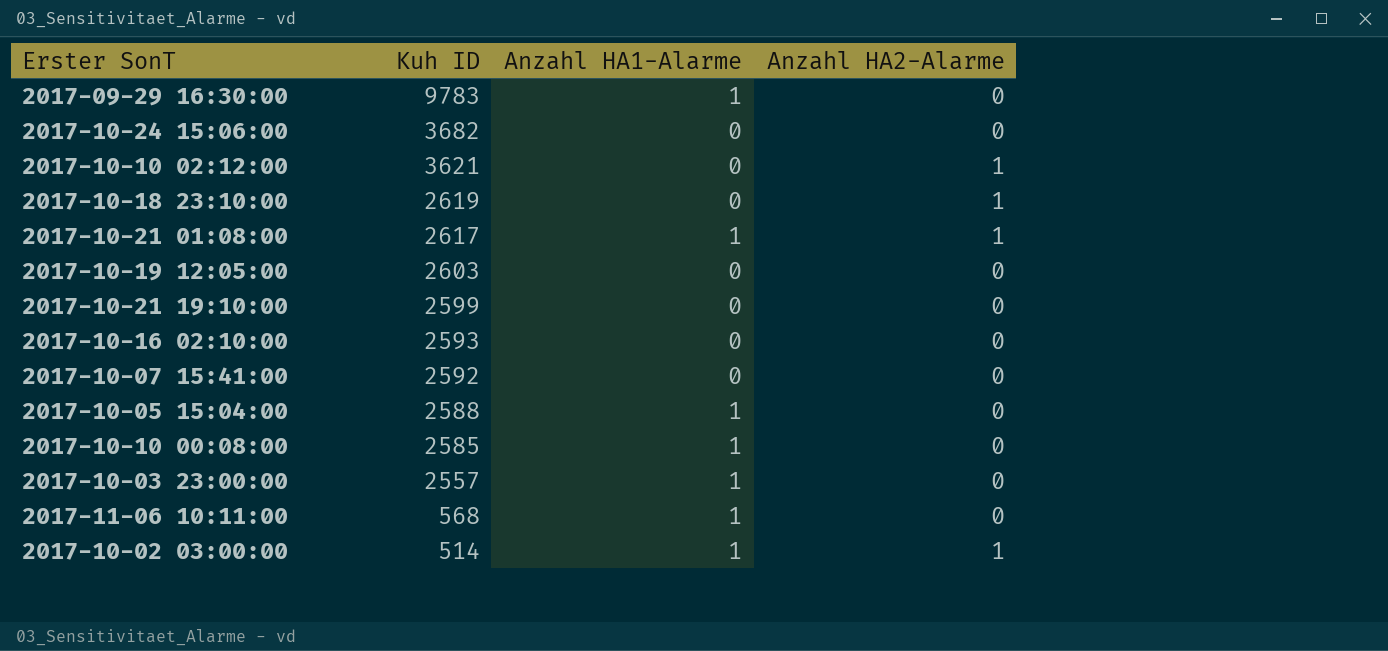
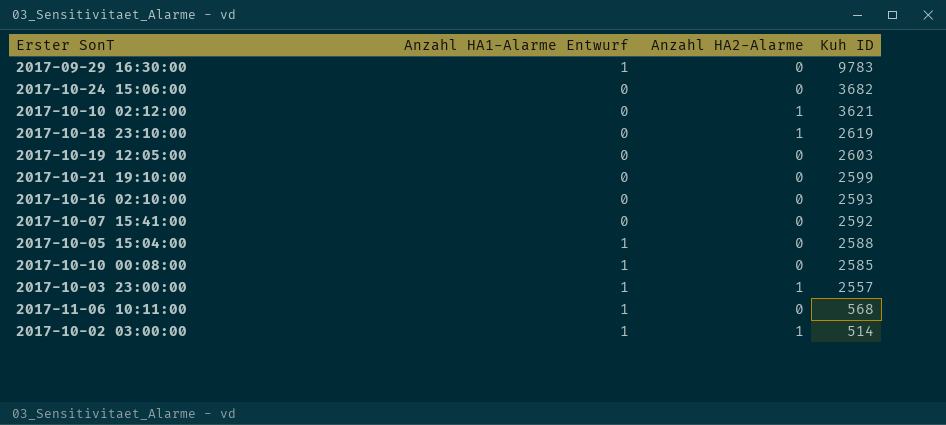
column name: Anzahl HA1-Alarme -> Anzahl HA1-Alarme Entwurf
column Kuh ID | position: 2 -> 4
row 2017-10-21 01:08:00: 2617 | 1 | 1 -> none
2017-10-03 23:00:00 | Anzahl HA2-Alarme: 0 -> 1

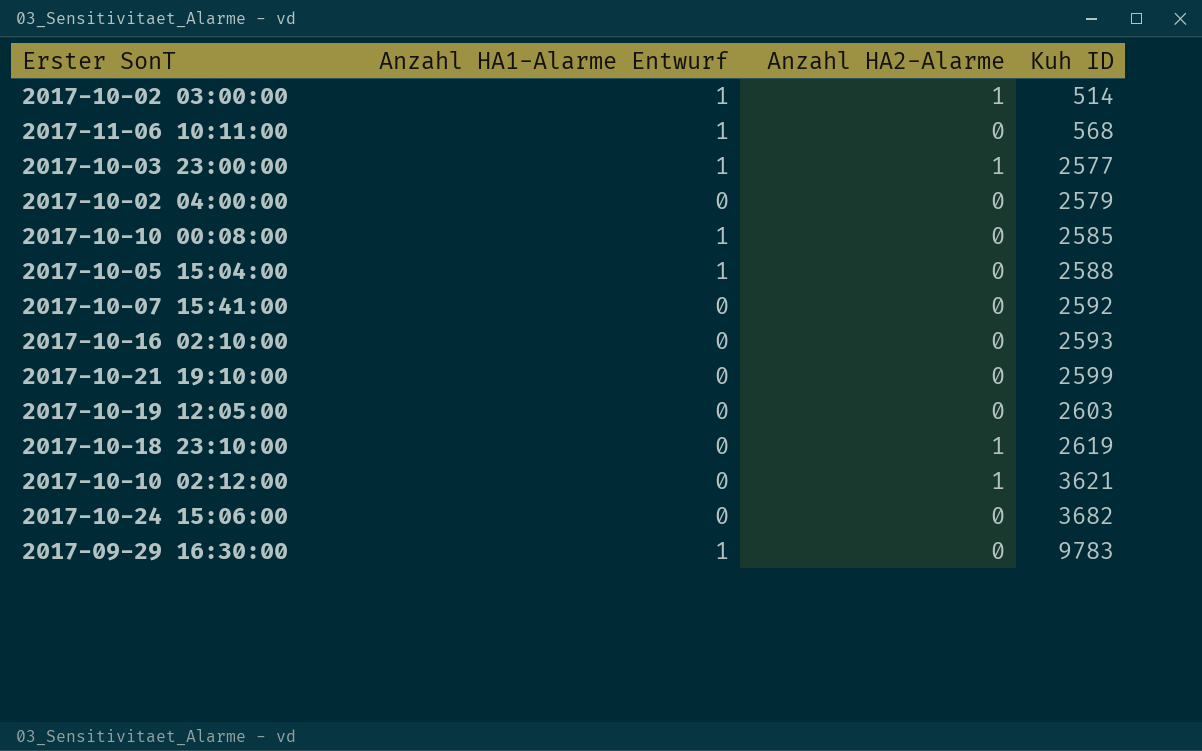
row order: Kuh ID descending -> Kuh ID ascending
2017-10-03 23:00:00 | Kuh ID: 2557 -> 2577
row 2017-10-02 04:00:00: none -> 0 | 0 | 2579

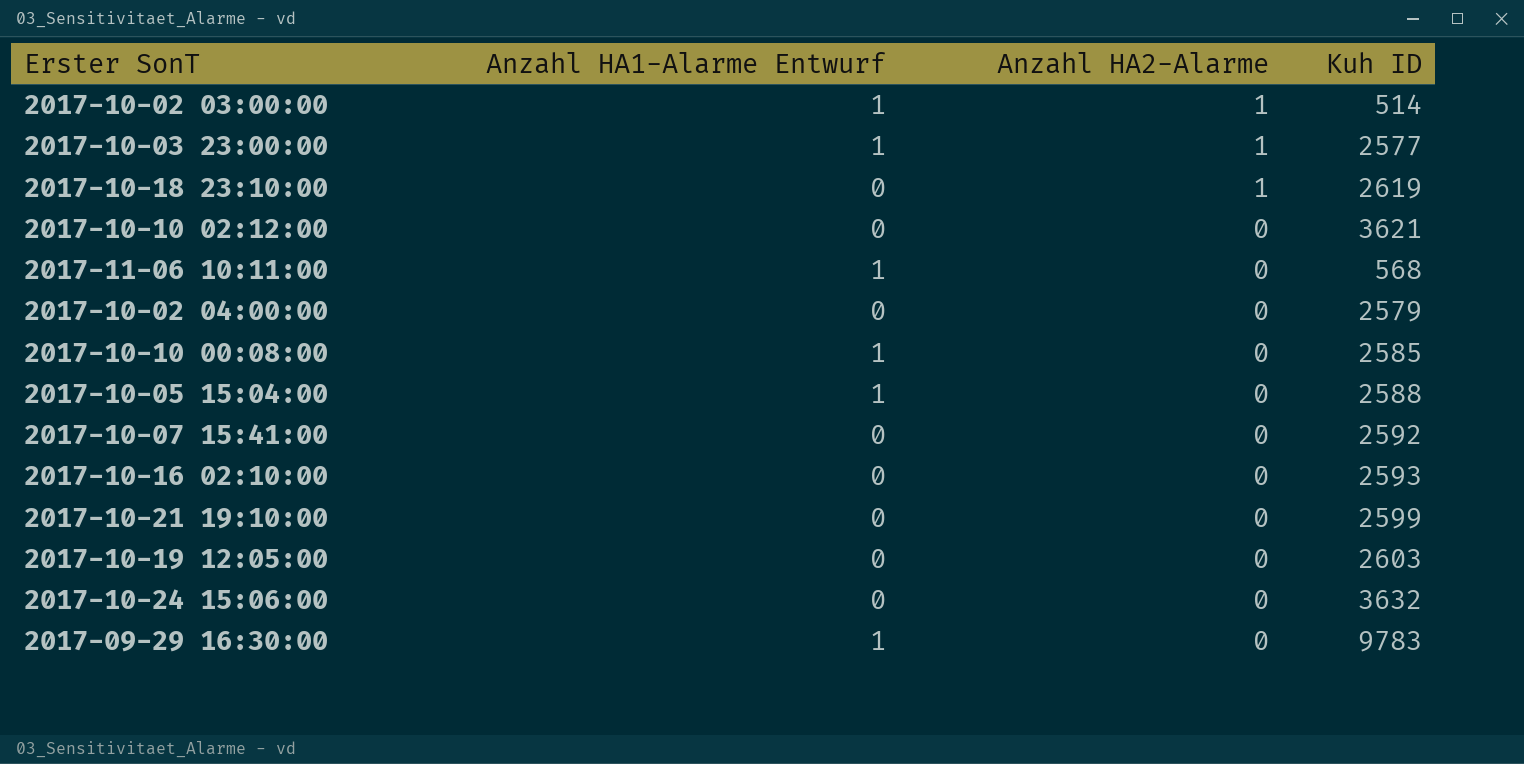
row order: Kuh ID ascending -> Anzahl HA2-Alarme descending
2017-10-10 02:12:00 | Anzahl HA2-Alarme: 1 -> 0
2017-10-24 15:06:00 | Kuh ID: 3682 -> 3632

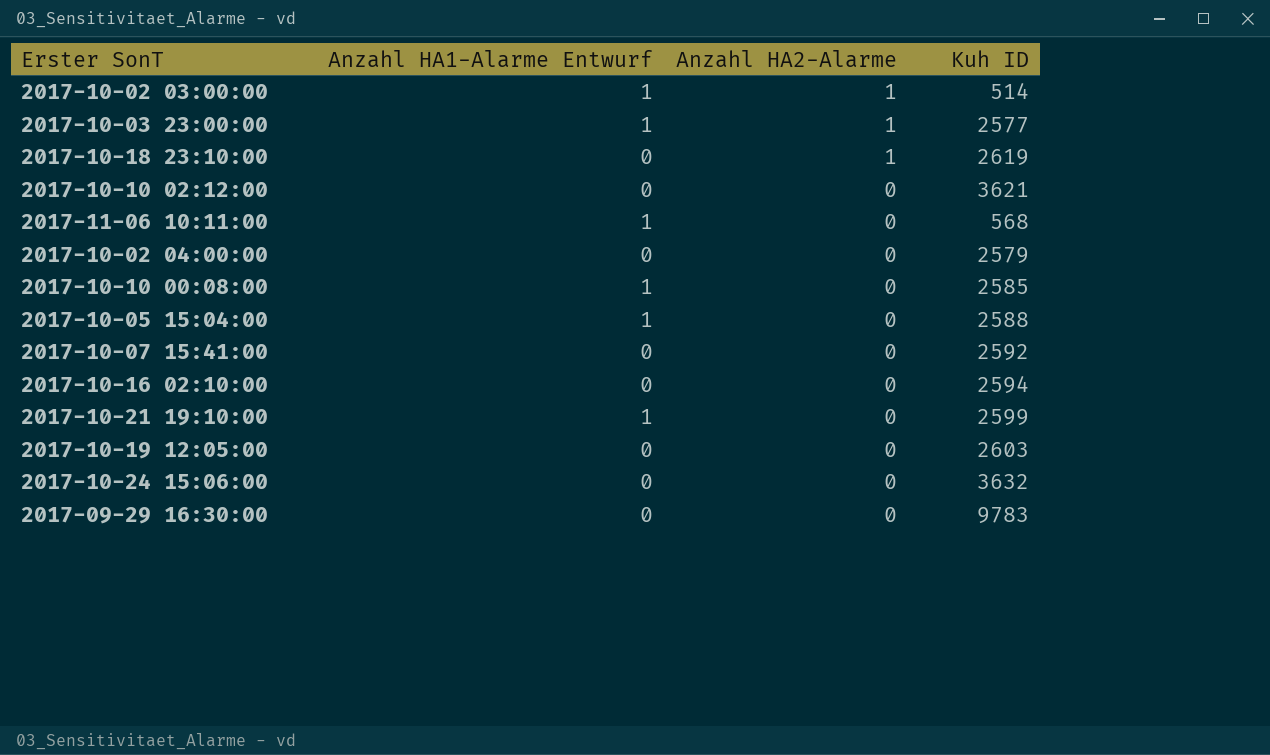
2017-10-16 02:10:00 | Kuh ID: 2593 -> 2594
2017-10-21 19:10:00 | Anzahl HA1-Alarme Entwurf: 0 -> 1
2017-09-29 16:30:00 | Anzahl HA1-Alarme Entwurf: 1 -> 0

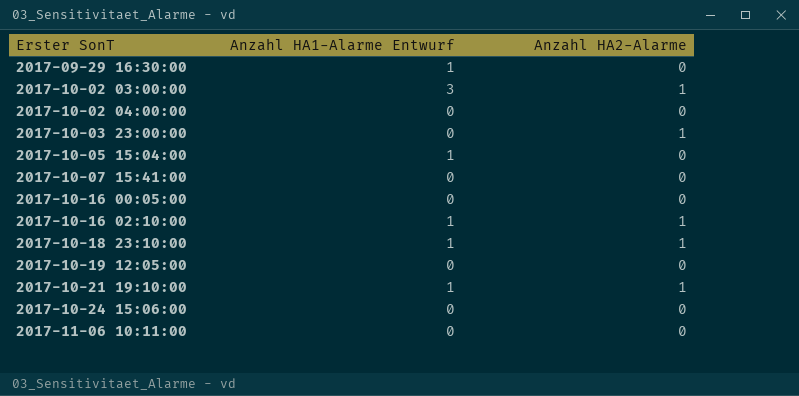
row order: Anzahl HA2-Alarme descending -> Erster SonT ascending
column Kuh ID | position: 4 -> none
row 2017-10-10 02:12:00: 0 | 0 | 3621 -> none
row 2017-10-10 00:08:00: 1 | 0 | 2585 -> none
2017-09-29 16:30:00 | Anzahl HA1-Alarme Entwurf: 0 -> 1
2017-10-02 03:00:00 | Anzahl HA1-Alarme Entwurf: 1 -> 3
2017-10-03 23:00:00 | Anzahl HA1-Alarme Entwurf: 1 -> 0
row 2017-10-16 00:05:00: none -> 0 | 0
2017-10-16 02:10:00 | Anzahl HA1-Alarme Entwurf: 0 -> 1
2017-10-16 02:10:00 | Anzahl HA2-Alarme: 0 -> 1
2017-10-18 23:10:00 | Anzahl HA1-Alarme Entwurf: 0 -> 1
2017-10-21 19:10:00 | Anzahl HA2-Alarme: 0 -> 1
2017-11-06 10:11:00 | Anzahl HA1-Alarme Entwurf: 1 -> 0

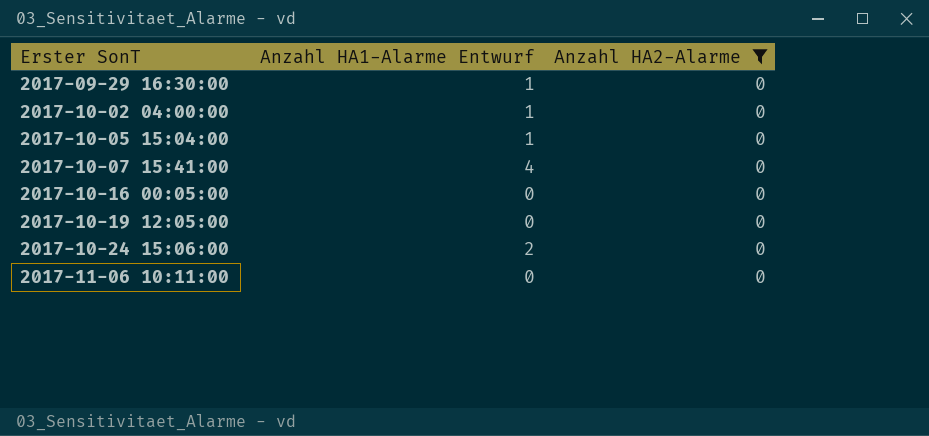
filter: none -> Anzahl HA2-Alarme = 0
2017-10-02 04:00:00 | Anzahl HA1-Alarme Entwurf: 0 -> 1
2017-10-07 15:41:00 | Anzahl HA1-Alarme Entwurf: 0 -> 4
2017-10-24 15:06:00 | Anzahl HA1-Alarme Entwurf: 0 -> 2

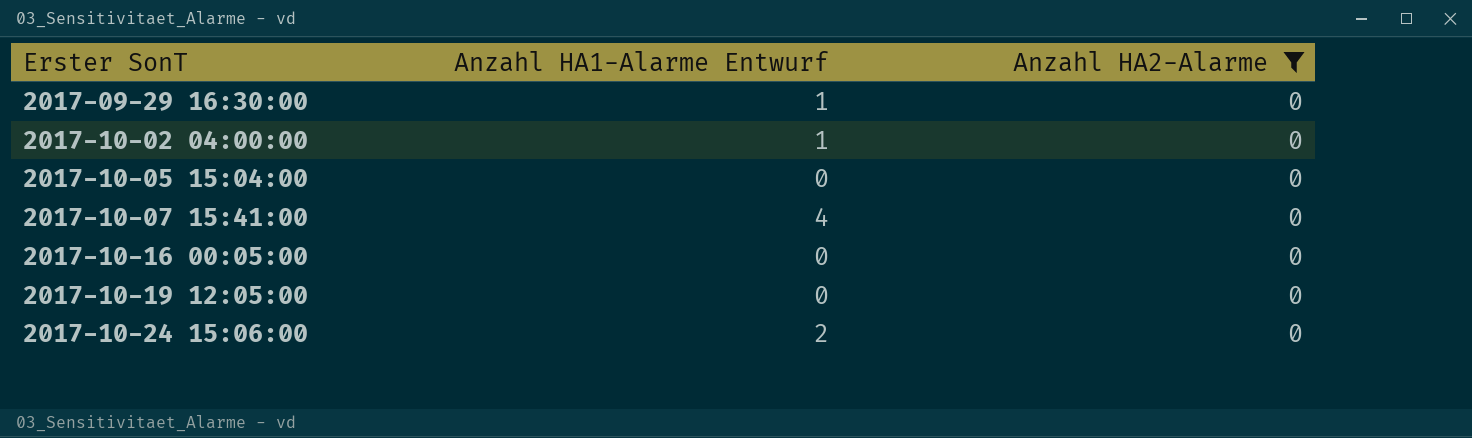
row 2017-11-06 10:11:00: 0 | 0 -> none
2017-10-05 15:04:00 | Anzahl HA1-Alarme Entwurf: 1 -> 0

